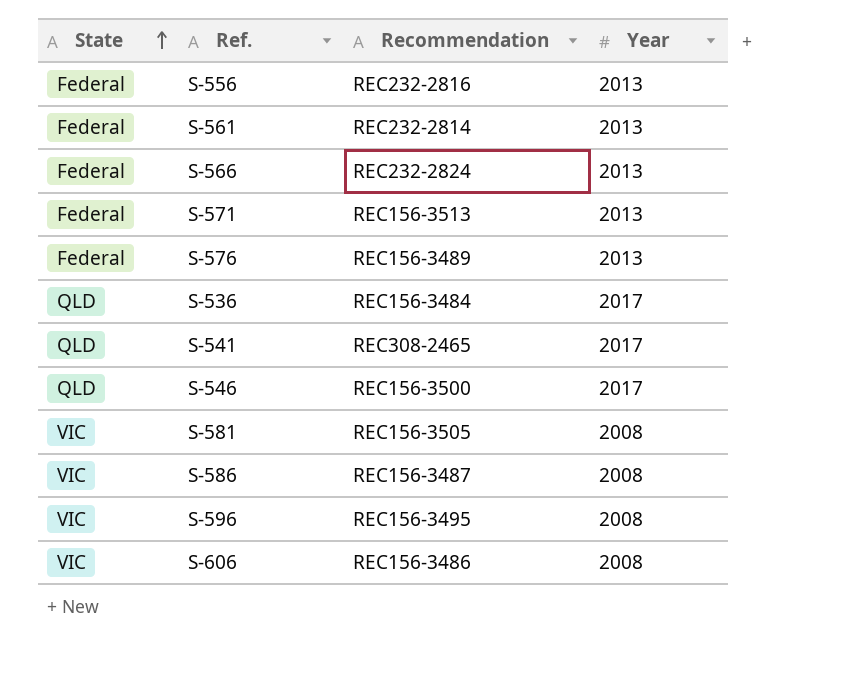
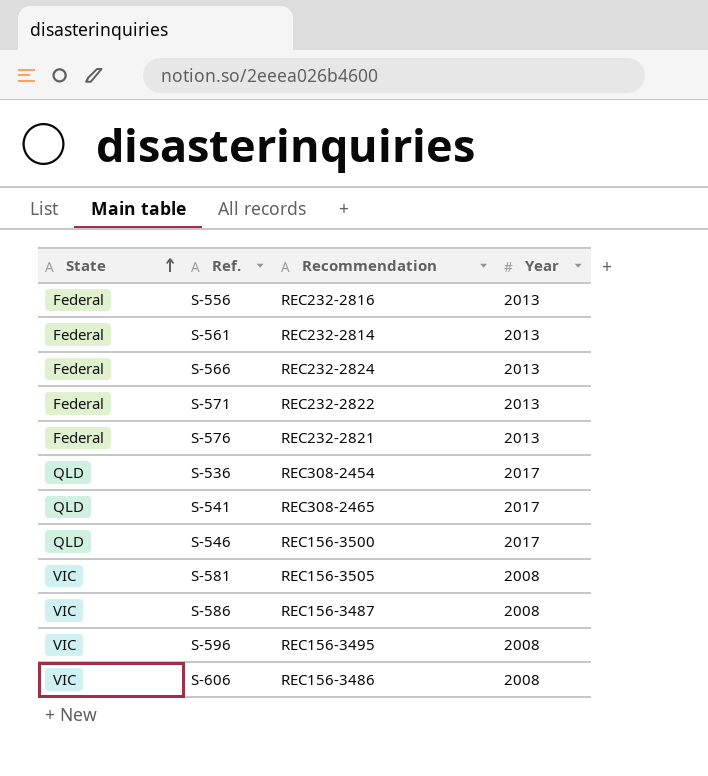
S-571 | Recommendation: REC156-3513 -> REC232-2822
S-576 | Recommendation: REC156-3489 -> REC232-2821
S-536 | Recommendation: REC156-3484 -> REC308-2454

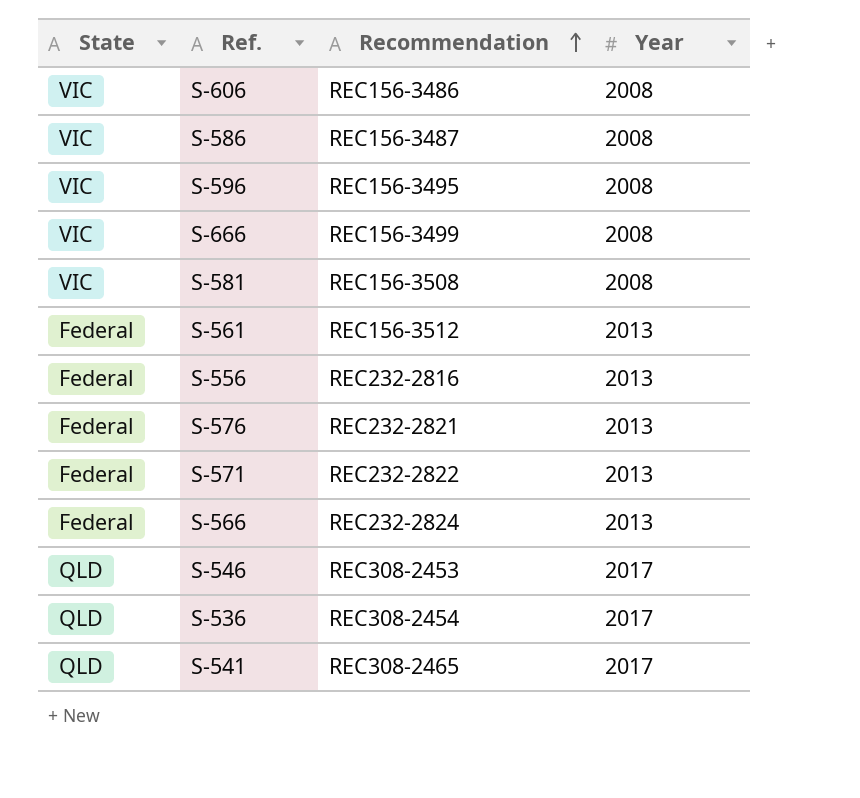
row order: State ascending -> Recommendation ascending
row S-666: none -> VIC | REC156-3499 | 2008
S-581 | Recommendation: REC156-3505 -> REC156-3508
S-561 | Recommendation: REC232-2814 -> REC156-3512
S-546 | Recommendation: REC156-3500 -> REC308-2453

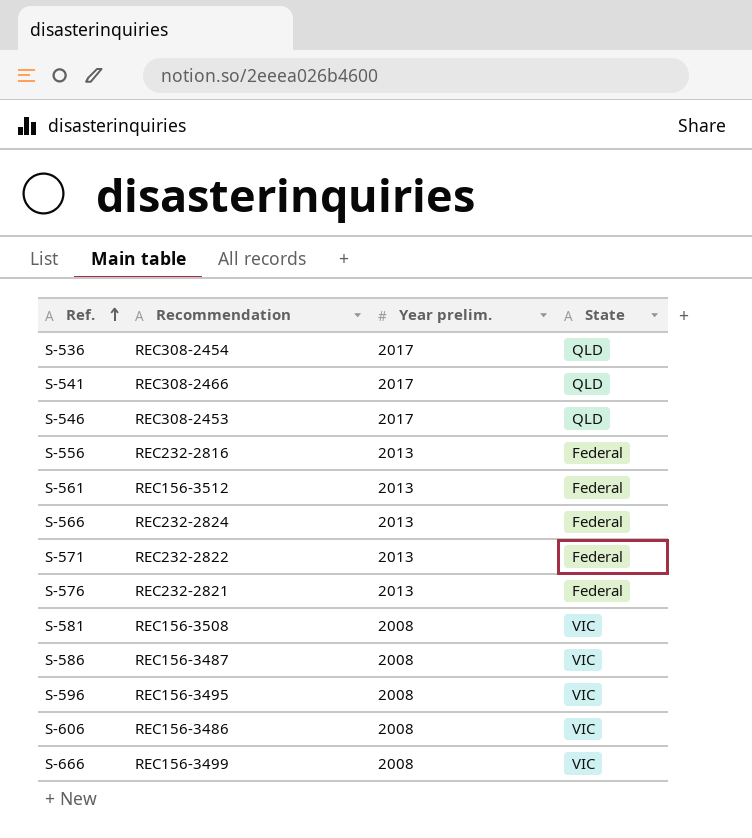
row order: Recommendation ascending -> Ref. ascending
column name: Year -> Year prelim.
column State | position: 1 -> 4
S-541 | Recommendation: REC308-2465 -> REC308-2466

